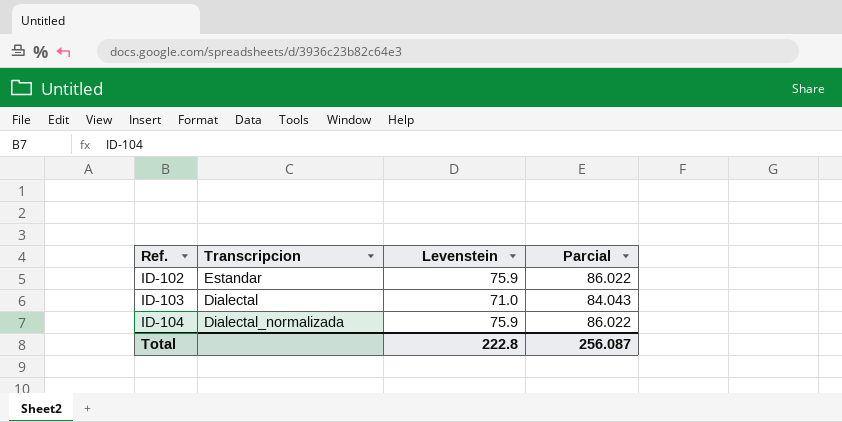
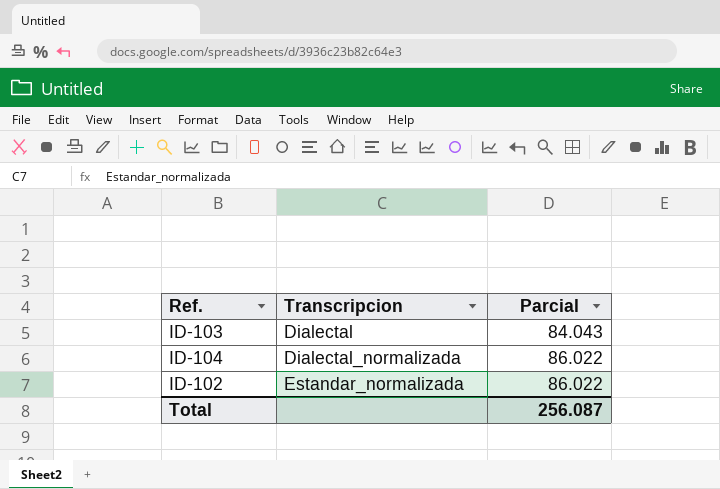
row order: Ref. ascending -> Transcripcion ascending
column Levenstein | position: 3 -> none
ID-102 | Transcripcion: Estandar -> Estandar_normalizada

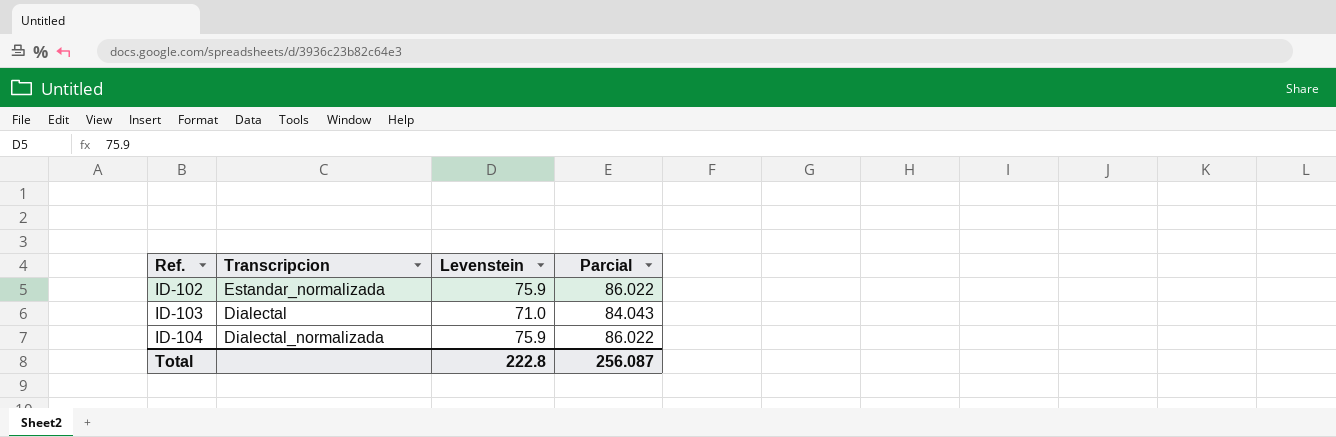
row order: Transcripcion ascending -> Ref. ascending
column Levenstein | position: none -> 3

